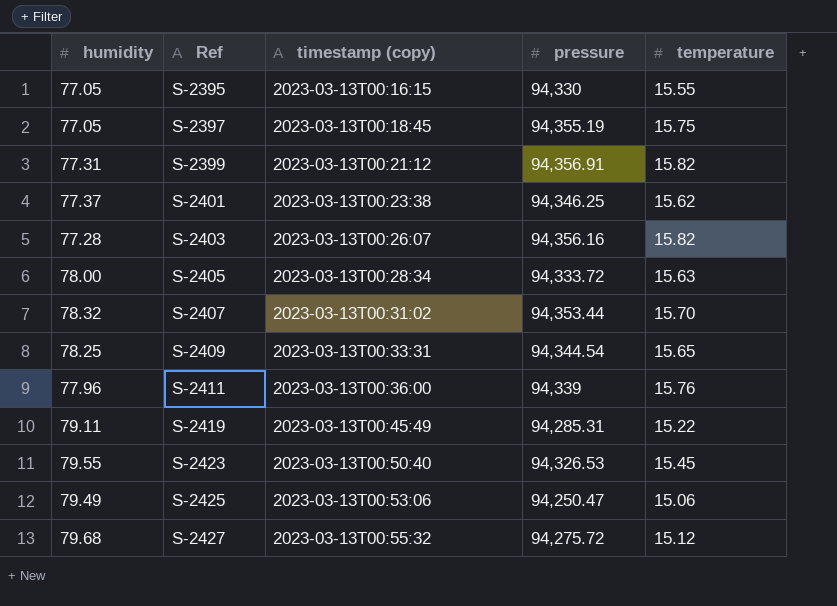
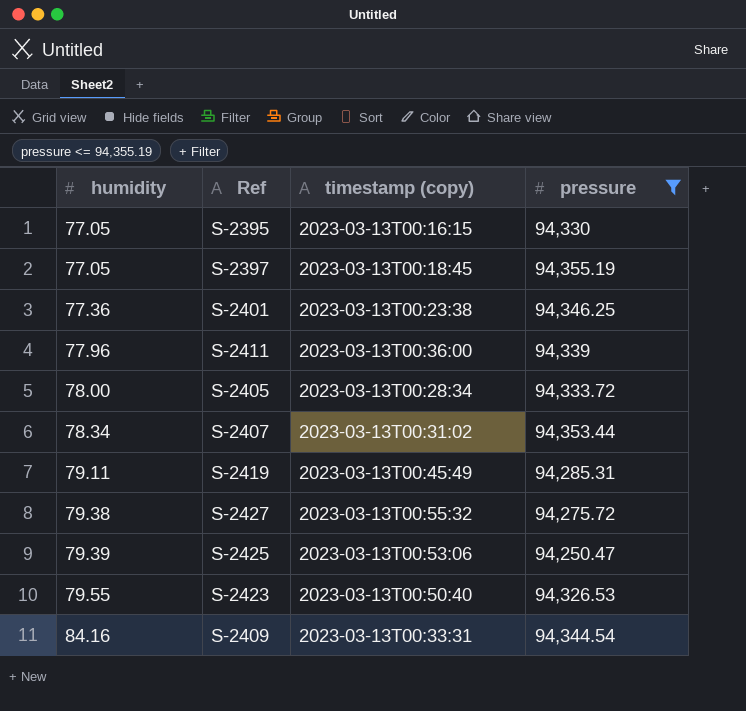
filter: none -> pressure <= 94,355.19
row order: Ref ascending -> humidity ascending
column temperature | position: 5 -> none
S-2401 | humidity: 77.37 -> 77.36
S-2407 | humidity: 78.32 -> 78.34
S-2427 | humidity: 79.68 -> 79.38
S-2425 | humidity: 79.49 -> 79.39
S-2409 | humidity: 78.25 -> 84.16

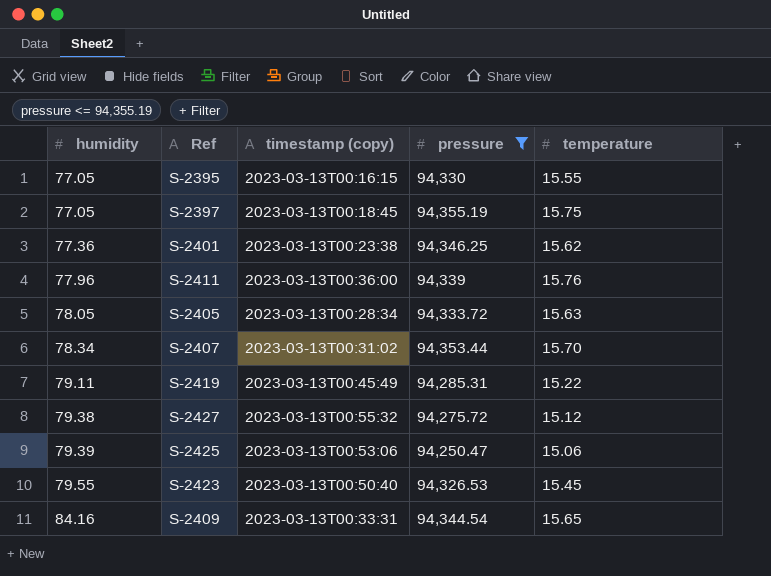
column temperature | position: none -> 5
S-2405 | humidity: 78.00 -> 78.05

